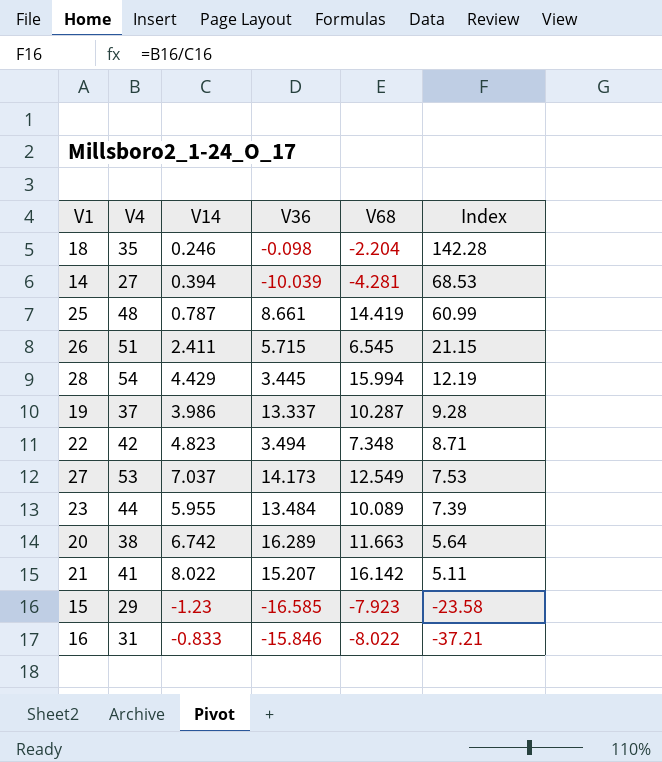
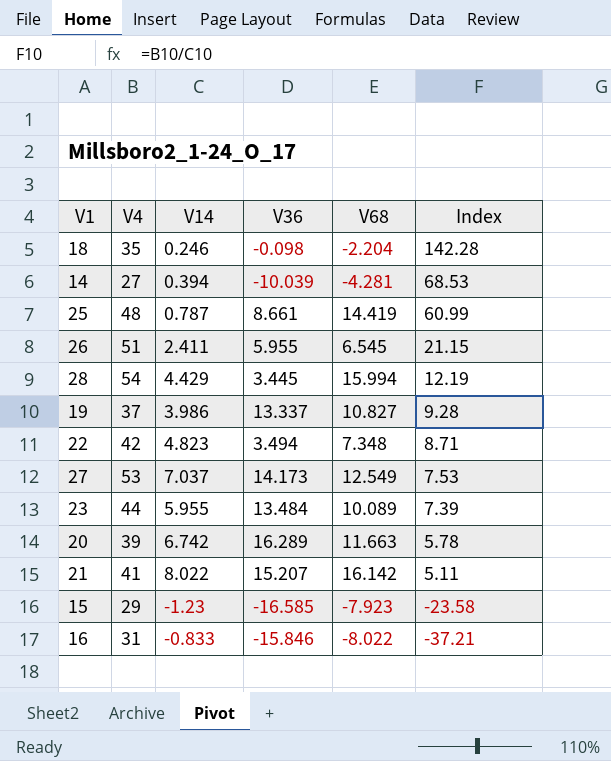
26 | V36: 5.715 -> 5.955
19 | V68: 10.287 -> 10.827
20 | V4: 38 -> 39
20 | Index: 5.64 -> 5.78

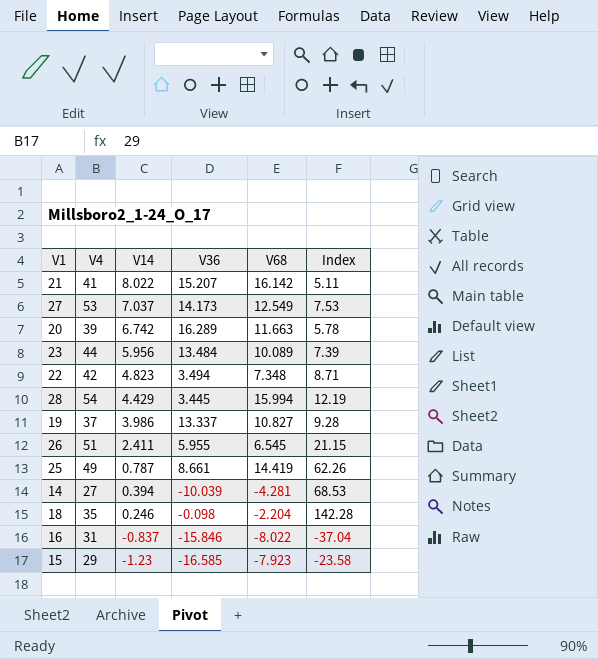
row order: Index descending -> V14 descending
23 | V14: 5.955 -> 5.956
25 | V4: 48 -> 49
25 | Index: 60.99 -> 62.26
16 | V14: -0.833 -> -0.837
16 | Index: -37.21 -> -37.04

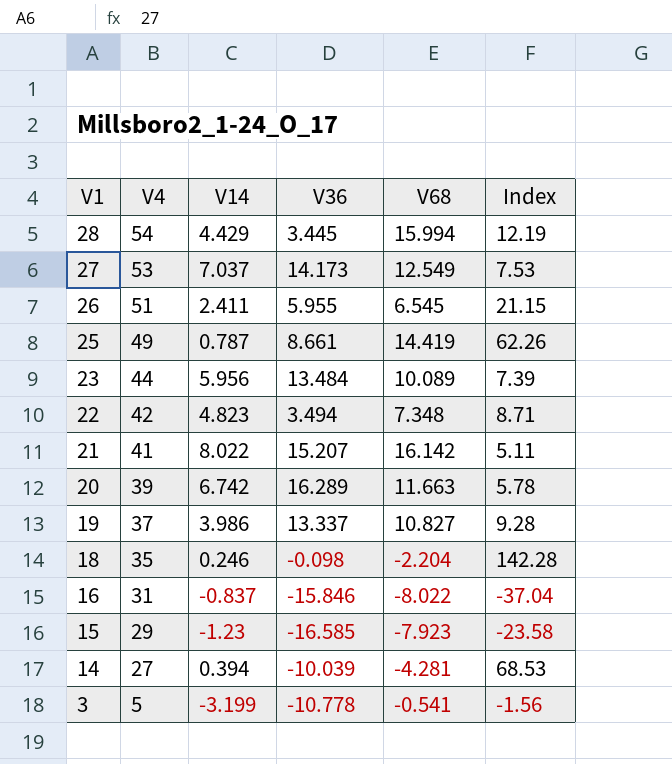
row order: V14 descending -> V1 descending
row 3: none -> 5 | -3.199 | -10.778 | -0.541 | -1.56

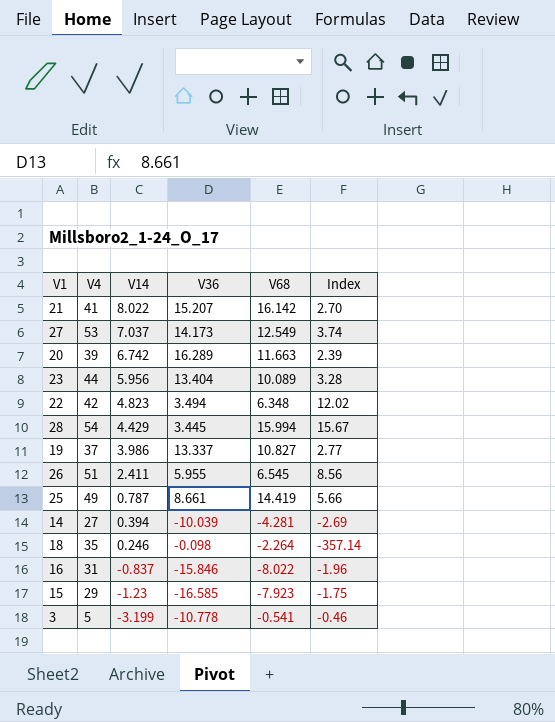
row order: V1 descending -> V14 descending
column Index | formula: [V4] / [V14] -> [V4] / [V36]
23 | V36: 13.484 -> 13.404
22 | V68: 7.348 -> 6.348
18 | V68: -2.204 -> -2.264

